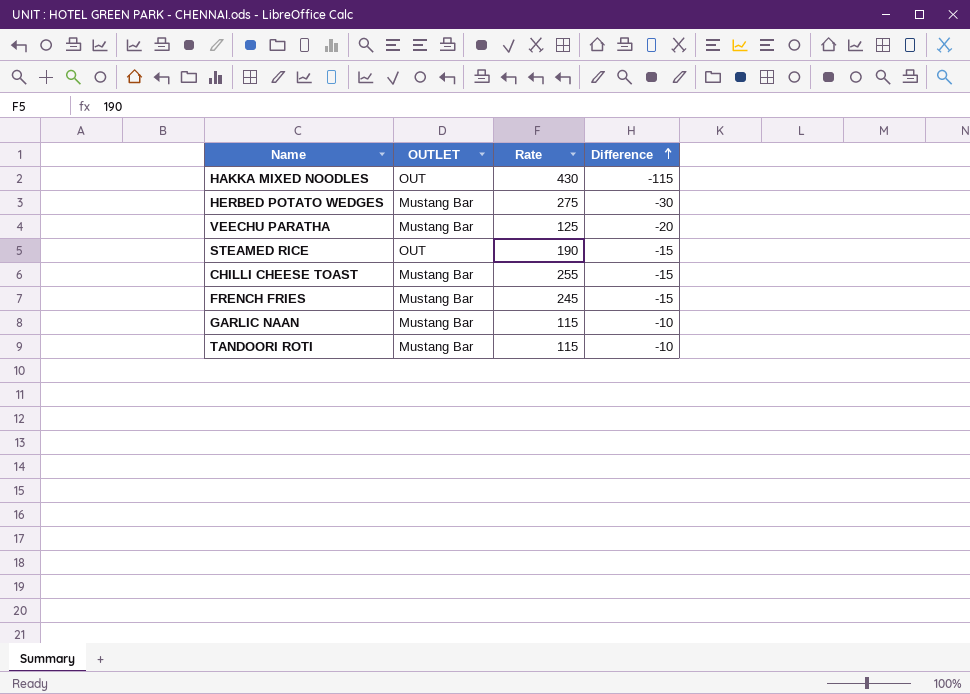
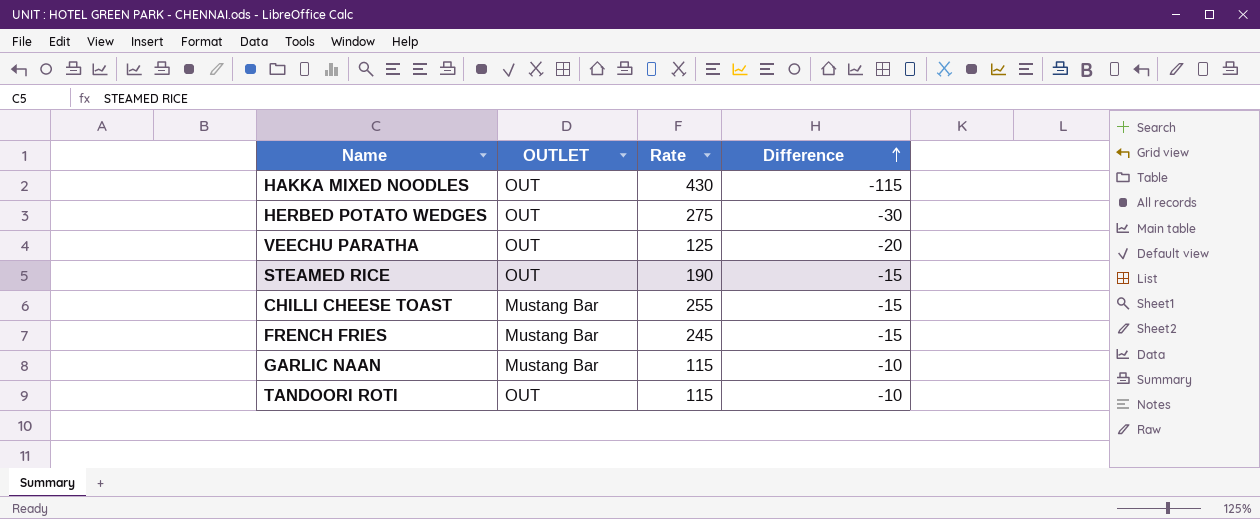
HERBED POTATO WEDGES | OUTLET: Mustang Bar -> OUT
VEECHU PARATHA | OUTLET: Mustang Bar -> OUT
TANDOORI ROTI | OUTLET: Mustang Bar -> OUT

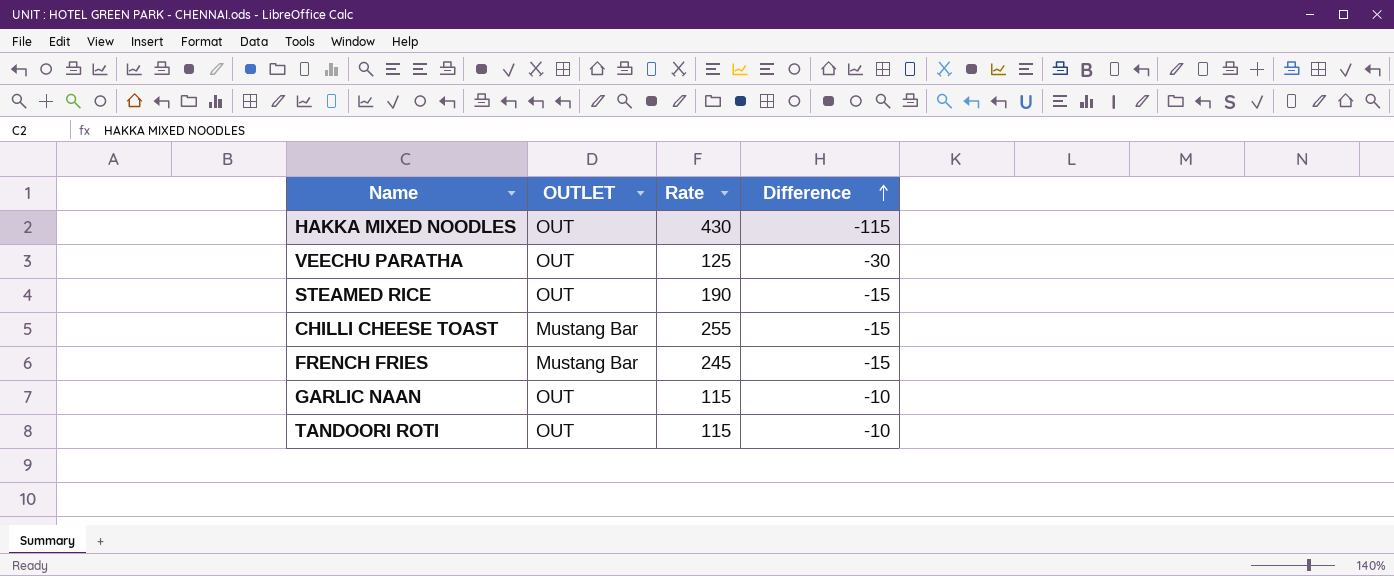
row HERBED POTATO WEDGES: OUT | 275 | -30 -> none
VEECHU PARATHA | Difference: -20 -> -30
GARLIC NAAN | OUTLET: Mustang Bar -> OUT

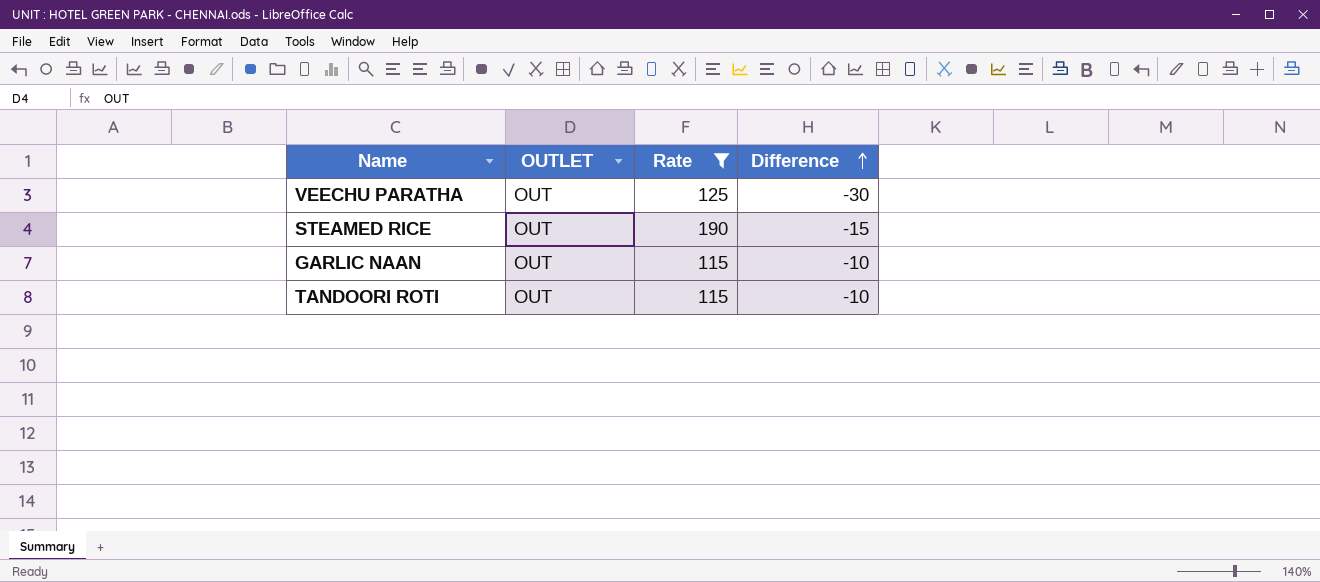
filter: none -> Rate <= 190

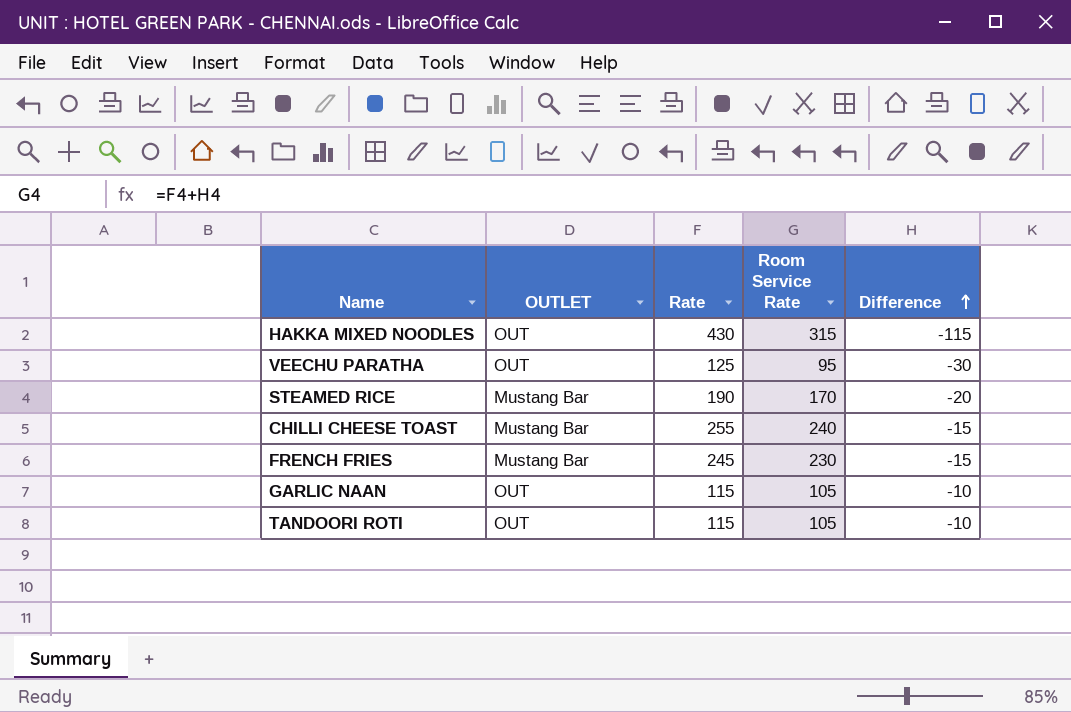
filter: Rate <= 190 -> none
column Room Service Rate | formula: none -> [Rate] + [Difference]
STEAMED RICE | OUTLET: OUT -> Mustang Bar
STEAMED RICE | Difference: -15 -> -20

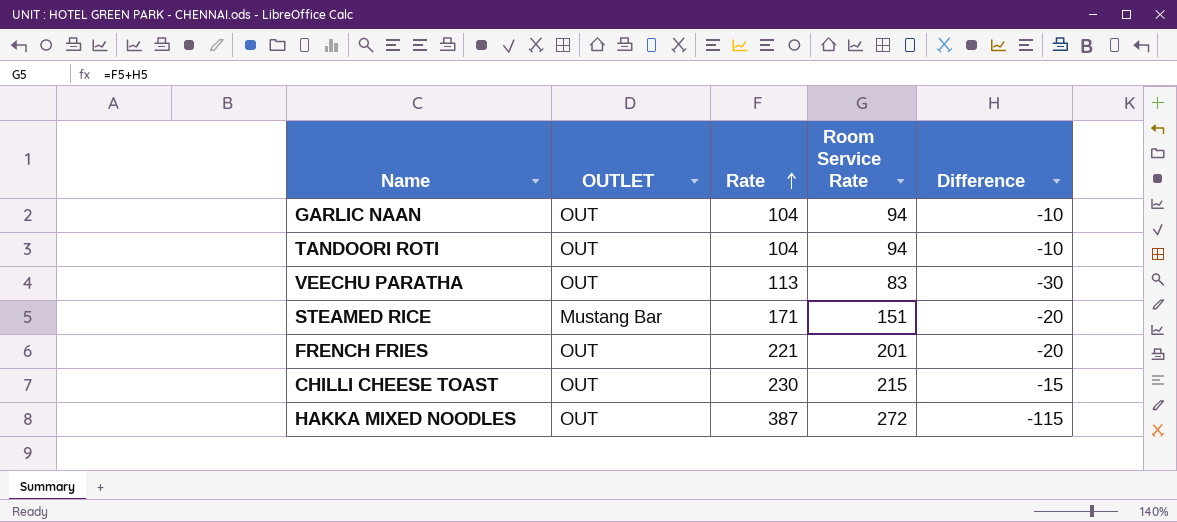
row order: Difference ascending -> Rate ascending
GARLIC NAAN | Rate: 115 -> 104
GARLIC NAAN | Room Service Rate: 105 -> 94
TANDOORI ROTI | Rate: 115 -> 104
TANDOORI ROTI | Room Service Rate: 105 -> 94
VEECHU PARATHA | Rate: 125 -> 113
VEECHU PARATHA | Room Service Rate: 95 -> 83
STEAMED RICE | Rate: 190 -> 171
STEAMED RICE | Room Service Rate: 170 -> 151
FRENCH FRIES | OUTLET: Mustang Bar -> OUT
FRENCH FRIES | Rate: 245 -> 221
FRENCH FRIES | Room Service Rate: 230 -> 201
FRENCH FRIES | Difference: -15 -> -20
CHILLI CHEESE TOAST | OUTLET: Mustang Bar -> OUT
CHILLI CHEESE TOAST | Rate: 255 -> 230
CHILLI CHEESE TOAST | Room Service Rate: 240 -> 215
HAKKA MIXED NOODLES | Rate: 430 -> 387
HAKKA MIXED NOODLES | Room Service Rate: 315 -> 272

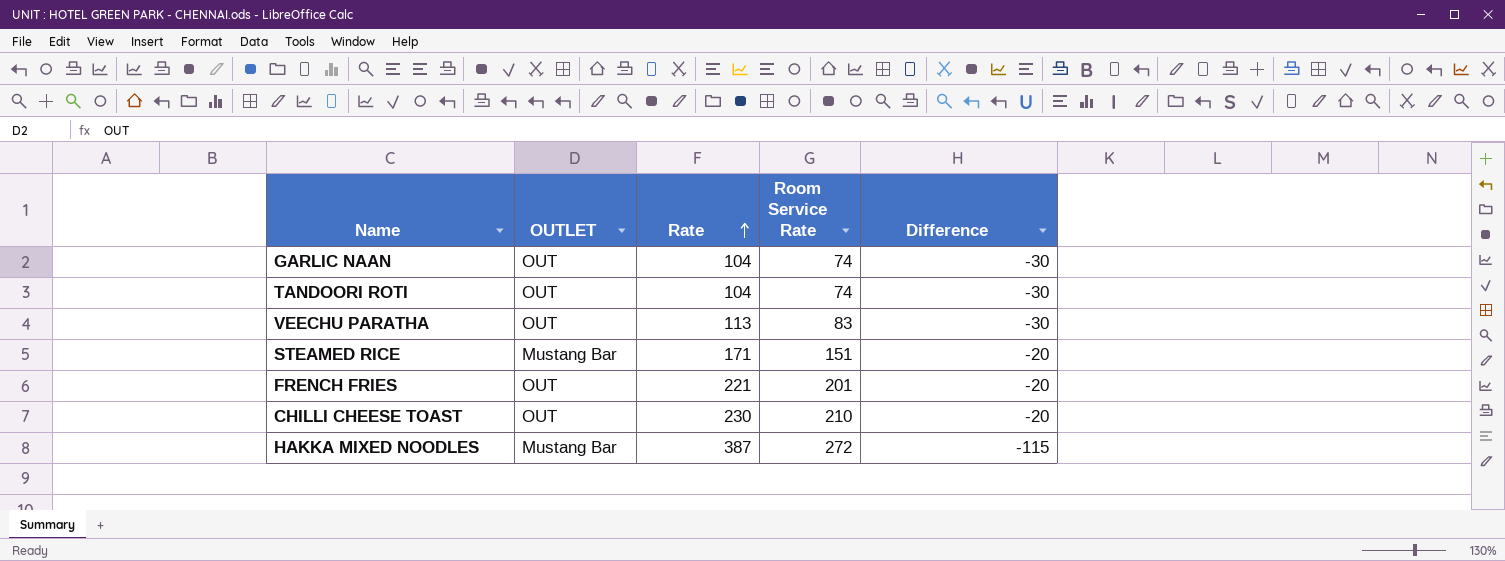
GARLIC NAAN | Room Service Rate: 94 -> 74
GARLIC NAAN | Difference: -10 -> -30
TANDOORI ROTI | Room Service Rate: 94 -> 74
TANDOORI ROTI | Difference: -10 -> -30
CHILLI CHEESE TOAST | Room Service Rate: 215 -> 210
CHILLI CHEESE TOAST | Difference: -15 -> -20
HAKKA MIXED NOODLES | OUTLET: OUT -> Mustang Bar

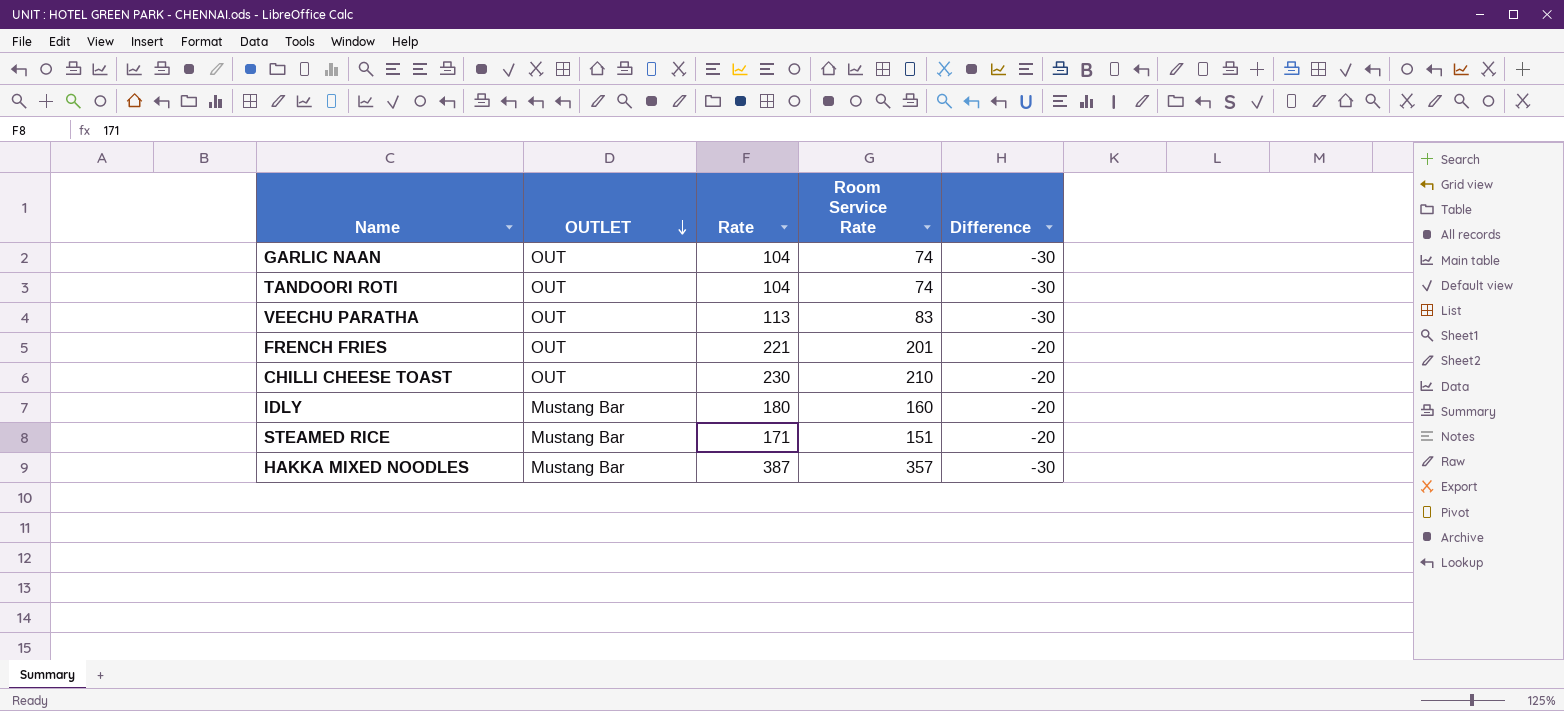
row order: Rate ascending -> OUTLET descending
row IDLY: none -> Mustang Bar | 180 | 160 | -20
HAKKA MIXED NOODLES | Room Service Rate: 272 -> 357
HAKKA MIXED NOODLES | Difference: -115 -> -30

